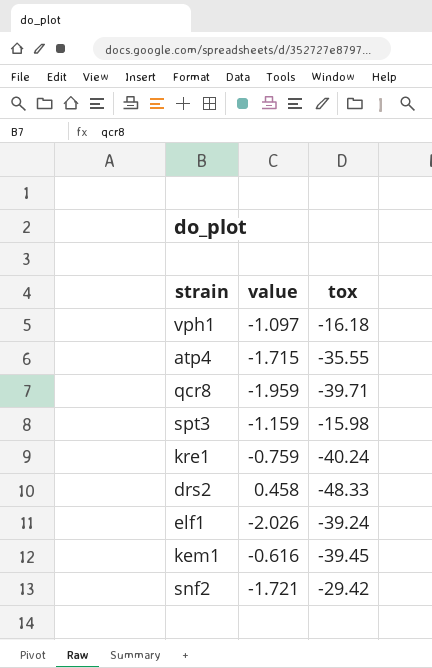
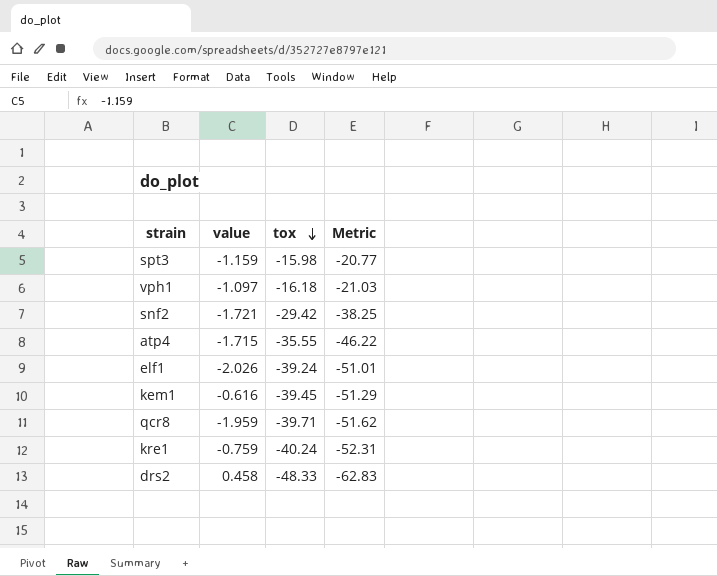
row order: none -> tox descending
column Metric | formula: none -> [tox] * 1.3

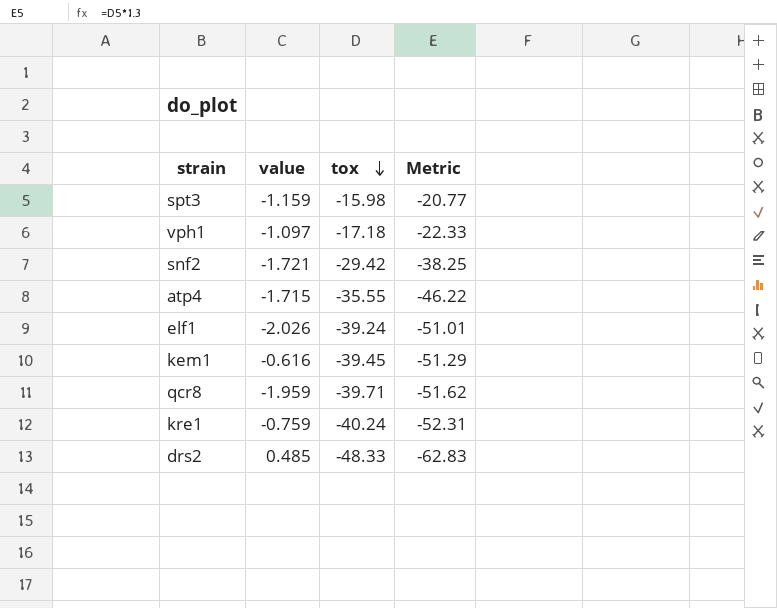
vph1 | tox: -16.18 -> -17.18
vph1 | Metric: -21.03 -> -22.33
drs2 | value: 0.458 -> 0.485

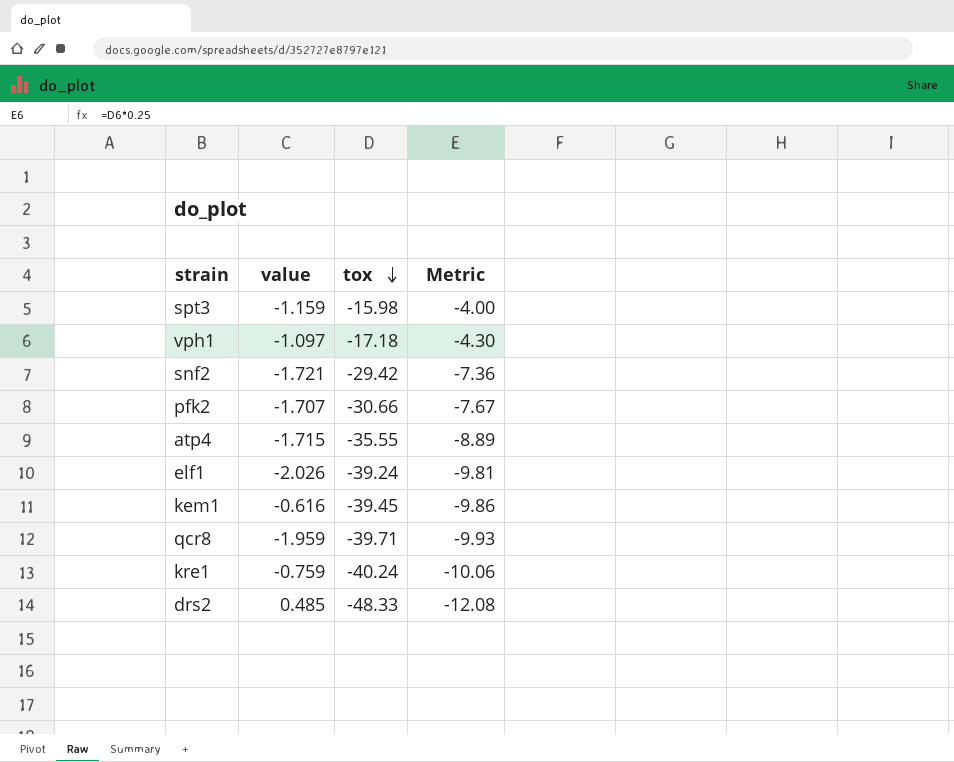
column Metric | formula: [tox] * 1.3 -> [tox] * 0.25
row pfk2: none -> -1.707 | -30.66 | -7.67

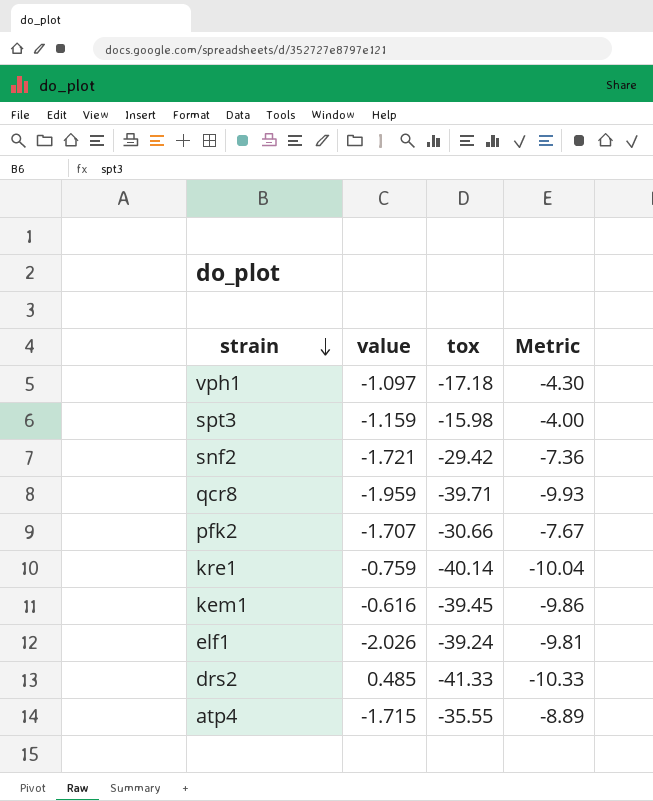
row order: tox descending -> strain descending
kre1 | tox: -40.24 -> -40.14
kre1 | Metric: -10.06 -> -10.04
drs2 | tox: -48.33 -> -41.33
drs2 | Metric: -12.08 -> -10.33

